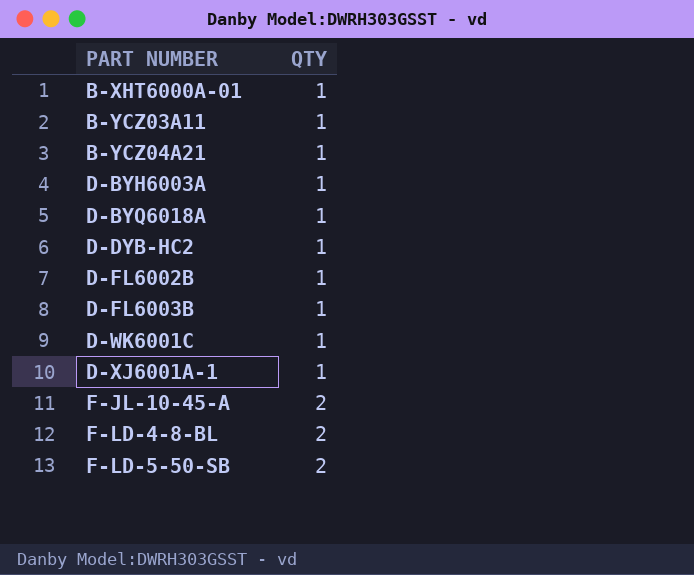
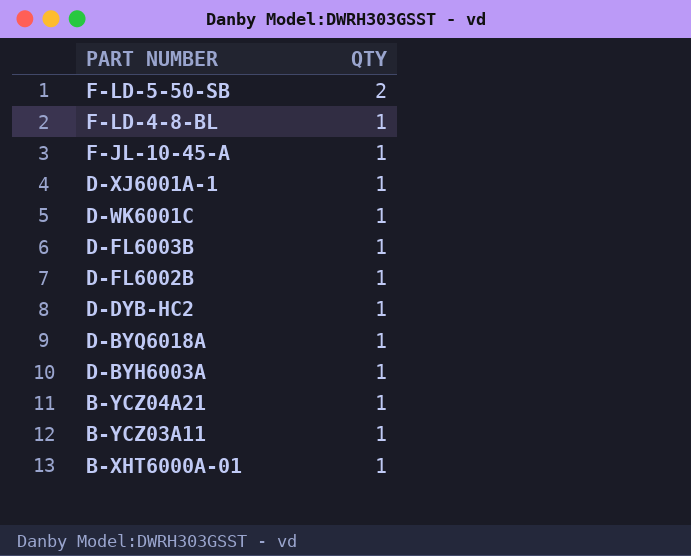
row order: PART NUMBER ascending -> PART NUMBER descending
F-LD-4-8-BL | QTY: 2 -> 1
F-JL-10-45-A | QTY: 2 -> 1

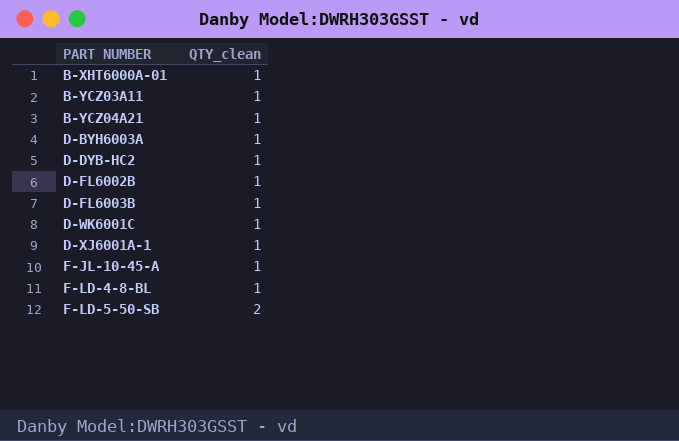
row order: PART NUMBER descending -> PART NUMBER ascending
column name: QTY -> QTY_clean
row D-BYQ6018A: 1 -> none

